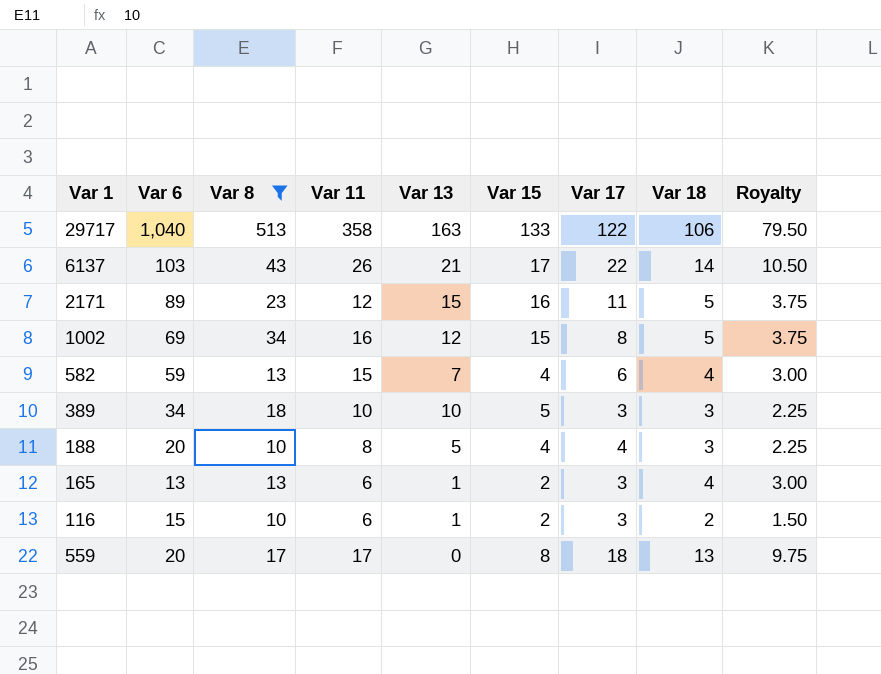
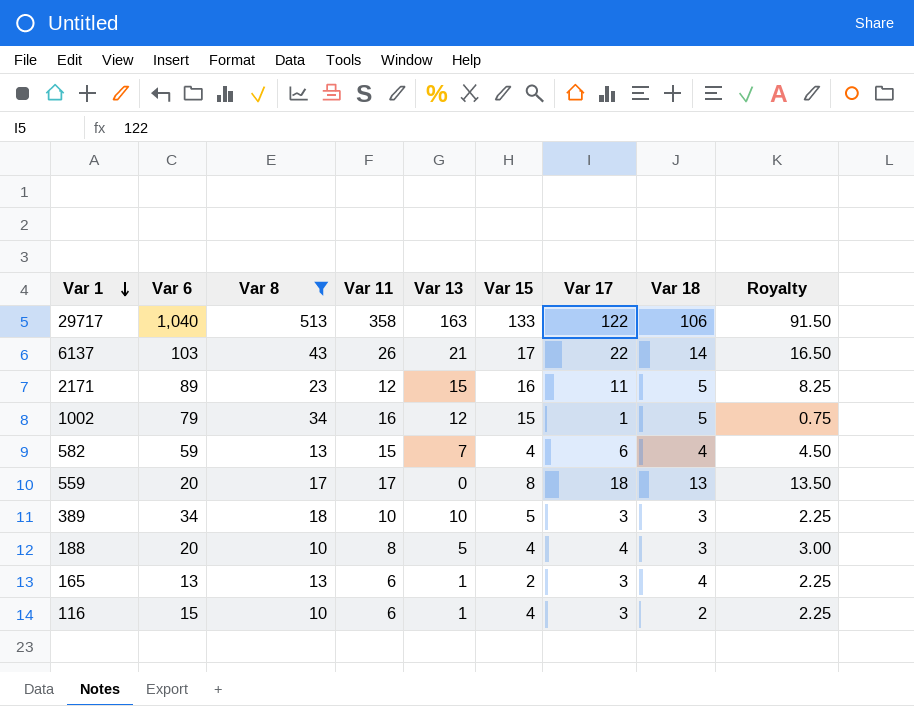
row order: none -> Var 1 descending
column Royalty | formula: [Var 18] * 0.75 -> [Var 17] * 0.75
1002 | Var 6: 69 -> 79
1002 | Var 17: 8 -> 1
116 | Var 15: 2 -> 4

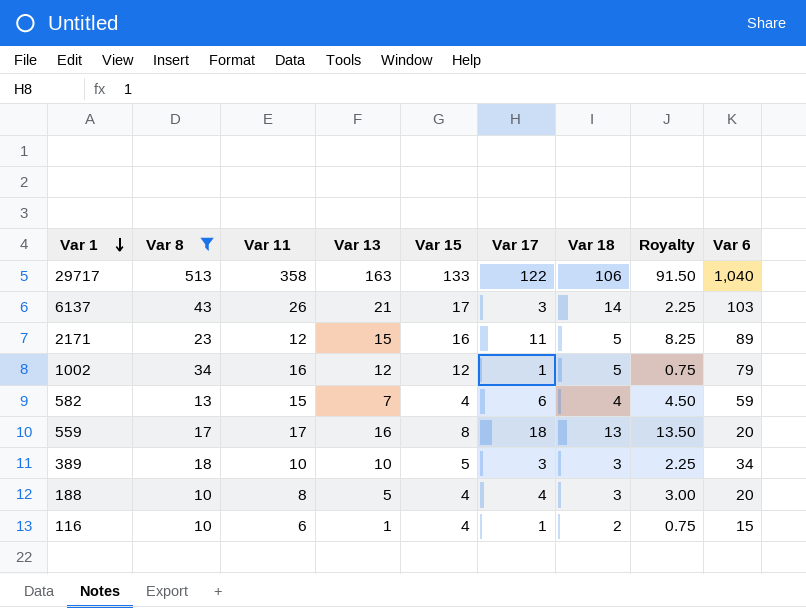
column Var 6 | position: 2 -> 9
row 165: 13 | 13 | 6 | 1 | 2 | 3 | 4 | 2.25 -> none
6137 | Var 17: 22 -> 3
6137 | Royalty: 16.50 -> 2.25
1002 | Var 15: 15 -> 12
559 | Var 13: 0 -> 16
116 | Var 17: 3 -> 1
116 | Royalty: 2.25 -> 0.75

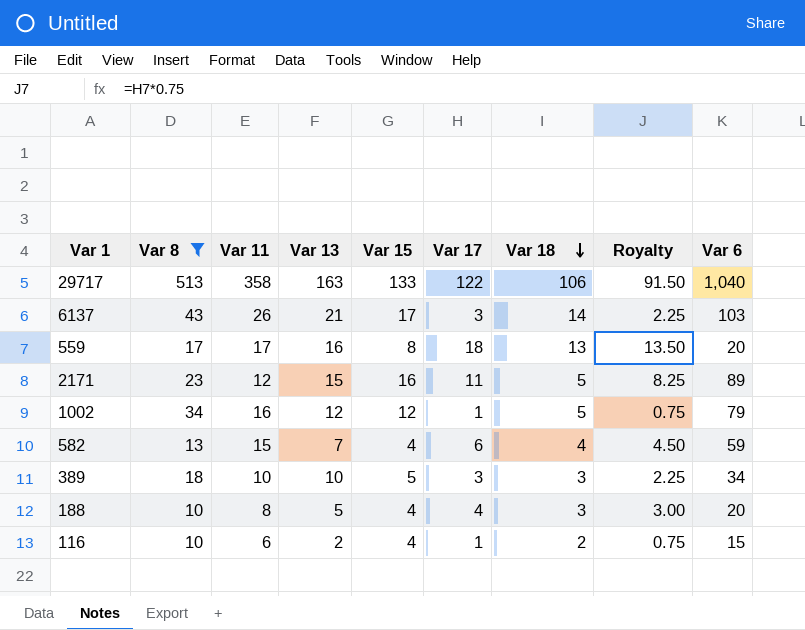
row order: Var 1 descending -> Var 18 descending
116 | Var 13: 1 -> 2

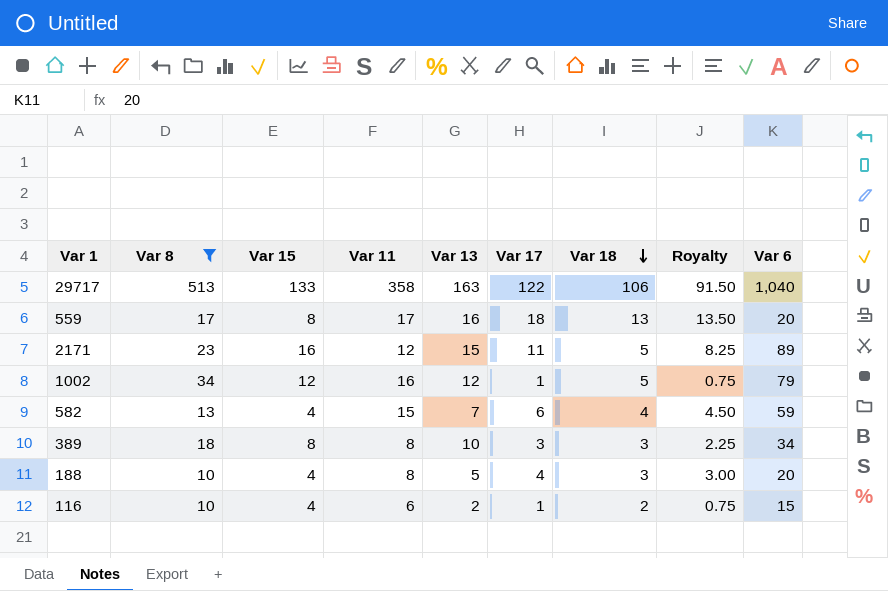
column Var 15 | position: 5 -> 3
row 6137: 43 | 26 | 21 | 17 | 3 | 14 | 2.25 | 103 -> none
389 | Var 15: 5 -> 8
389 | Var 11: 10 -> 8

